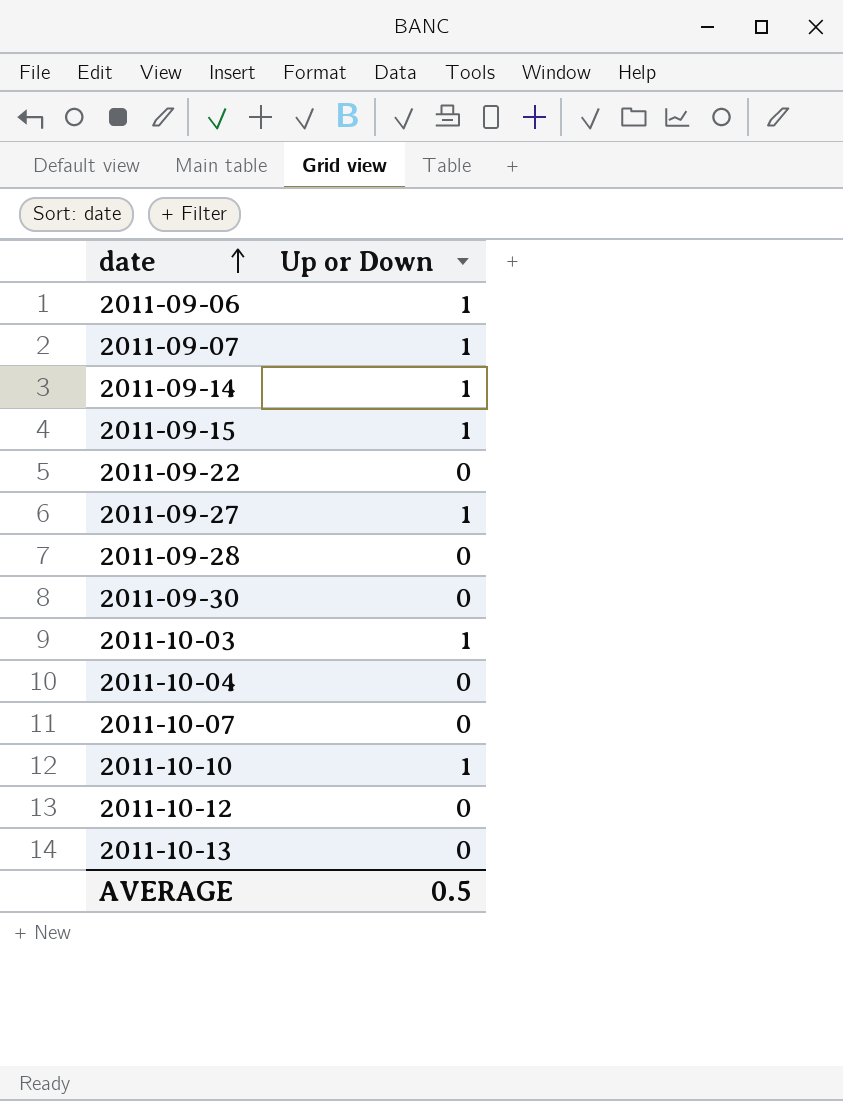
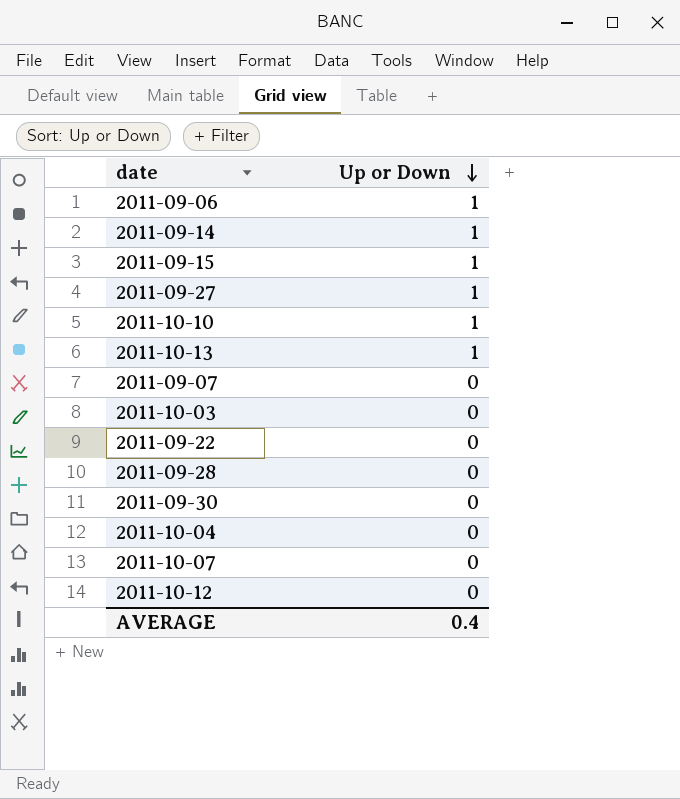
row order: date ascending -> Up or Down descending
2011-10-13 | Up or Down: 0 -> 1
2011-09-07 | Up or Down: 1 -> 0
2011-10-03 | Up or Down: 1 -> 0
AVERAGE | Up or Down: 0.5 -> 0.4

